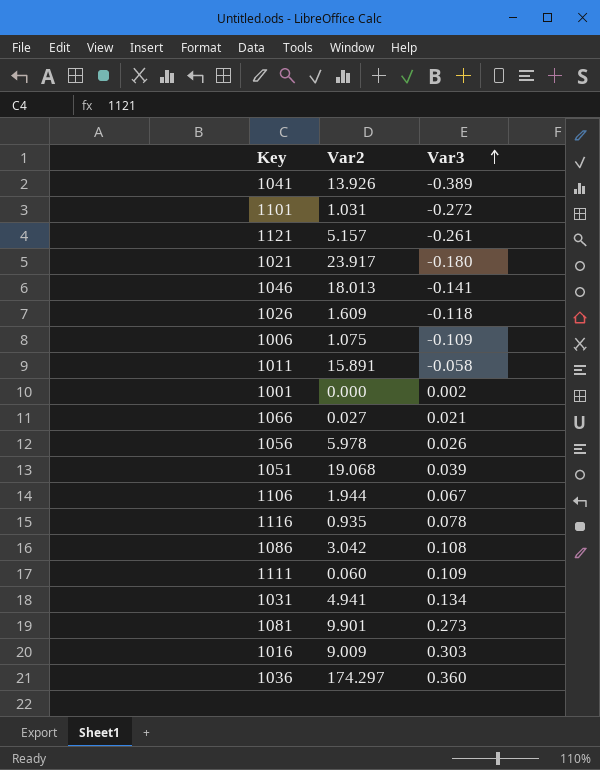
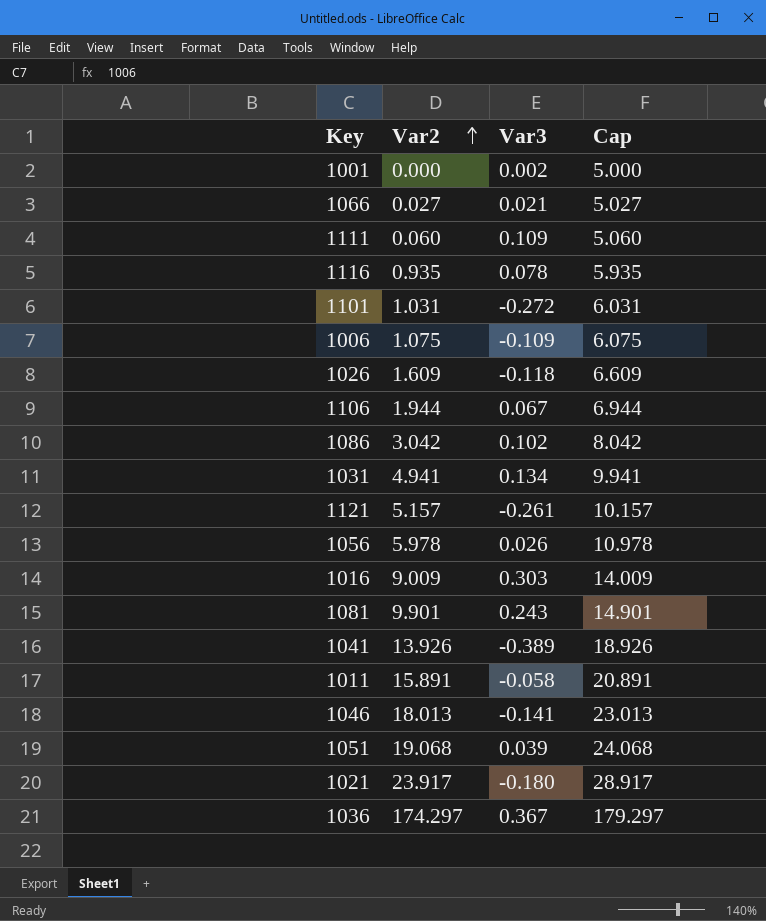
row order: Var3 ascending -> Var2 ascending
column Cap | formula: none -> [Var2] + 5
1086 | Var3: 0.108 -> 0.102
1081 | Var3: 0.273 -> 0.243
1036 | Var3: 0.360 -> 0.367

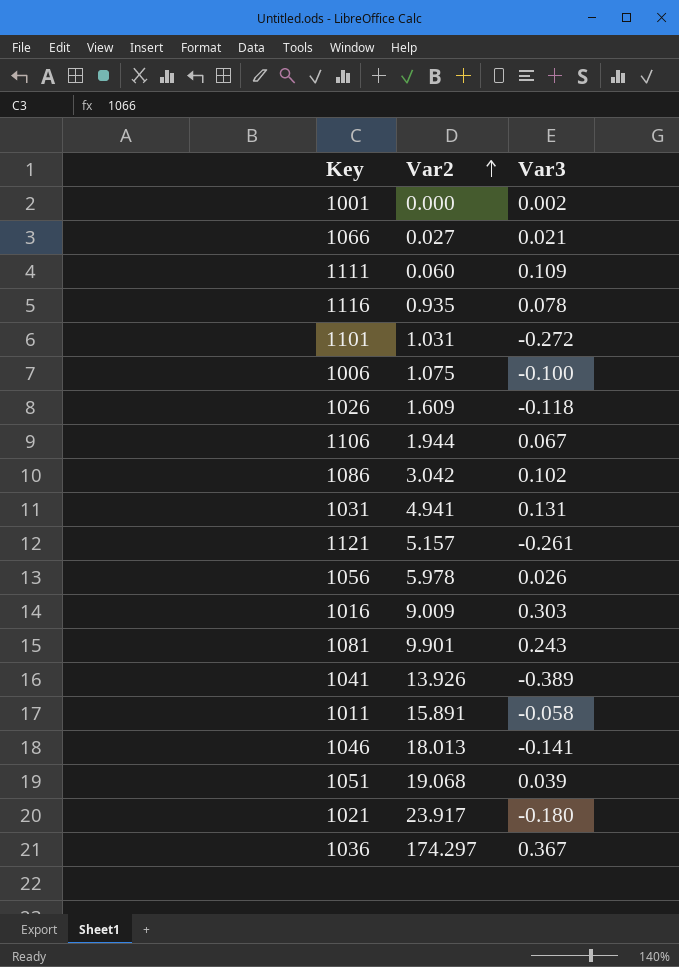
column Cap | formula: [Var2] + 5 -> none
1006 | Var3: -0.109 -> -0.100
1031 | Var3: 0.134 -> 0.131

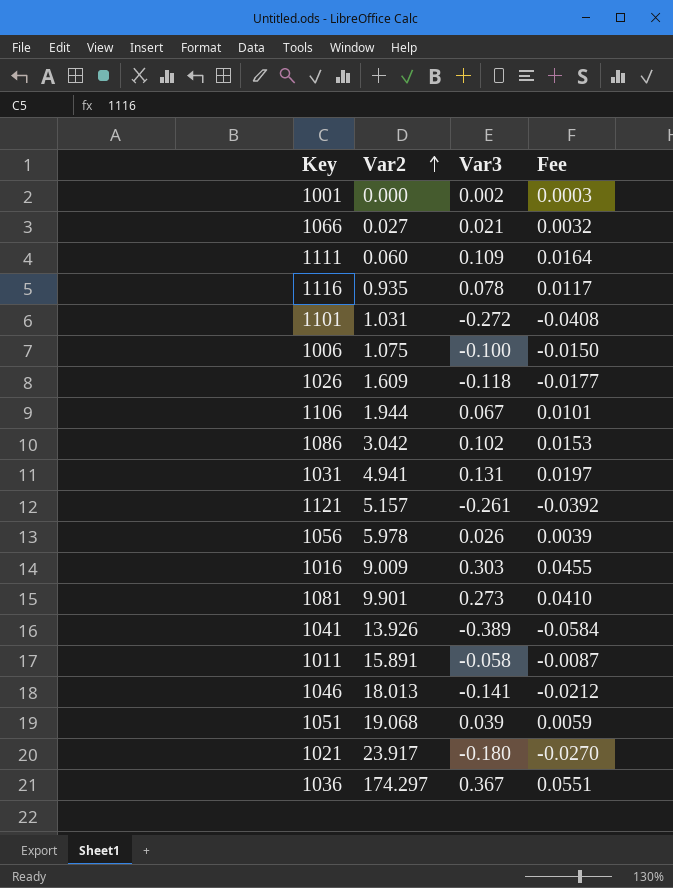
column Fee | formula: none -> [Var3] * 0.15
1081 | Var3: 0.243 -> 0.273

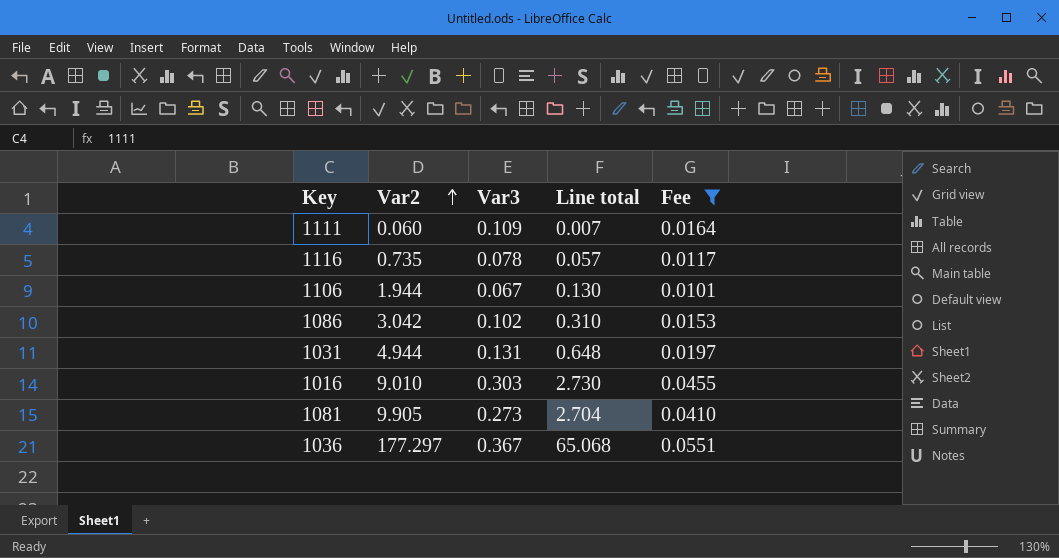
filter: none -> Fee >= 0.0101
column Line total | formula: none -> [Var2] * [Var3]
1116 | Var2: 0.935 -> 0.735
1031 | Var2: 4.941 -> 4.944
1016 | Var2: 9.009 -> 9.010
1081 | Var2: 9.901 -> 9.905
1036 | Var2: 174.297 -> 177.297

